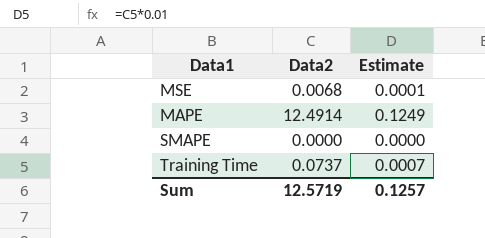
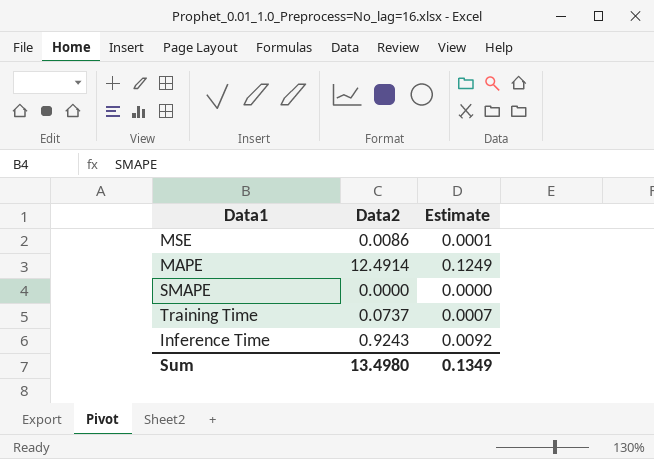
MSE | Data2: 0.0068 -> 0.0086
row Inference Time: none -> 0.9243 | 0.0092
Sum | Data2: 12.5719 -> 13.4980
Sum | Estimate: 0.1257 -> 0.1349

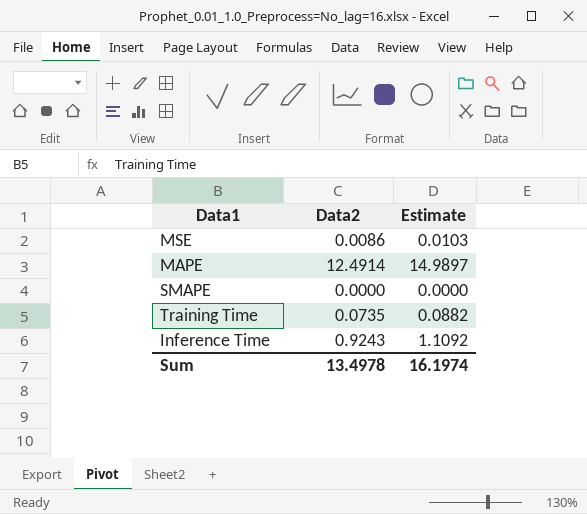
column Estimate | formula: [Data2] * 0.01 -> [Data2] * 1.2
Training Time | Data2: 0.0737 -> 0.0735
Sum | Data2: 13.4980 -> 13.4978
Sum | Estimate: 0.1349 -> 16.1974

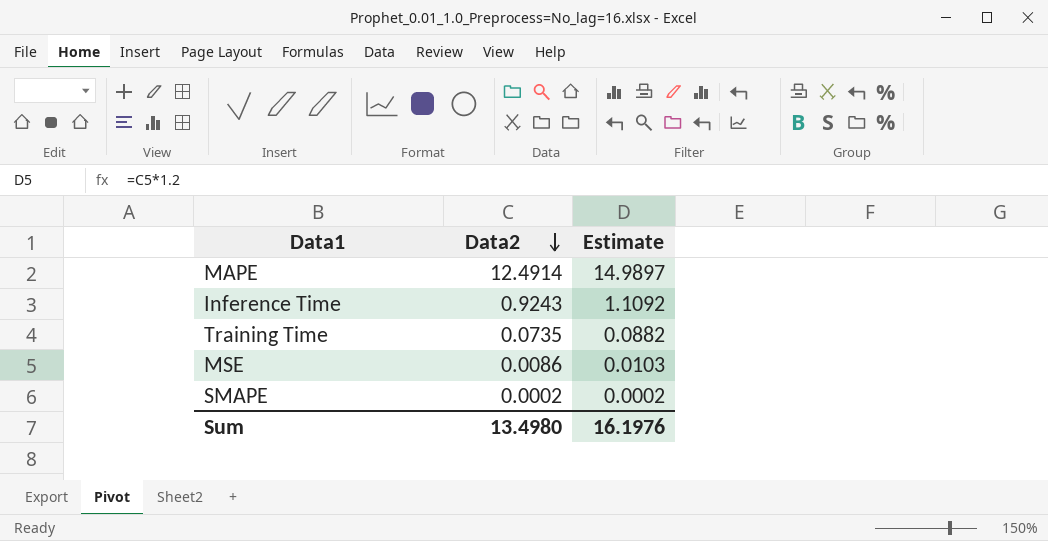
row order: none -> Data2 descending
SMAPE | Data2: 0.0000 -> 0.0002
SMAPE | Estimate: 0.0000 -> 0.0002
Sum | Data2: 13.4978 -> 13.4980
Sum | Estimate: 16.1974 -> 16.1976

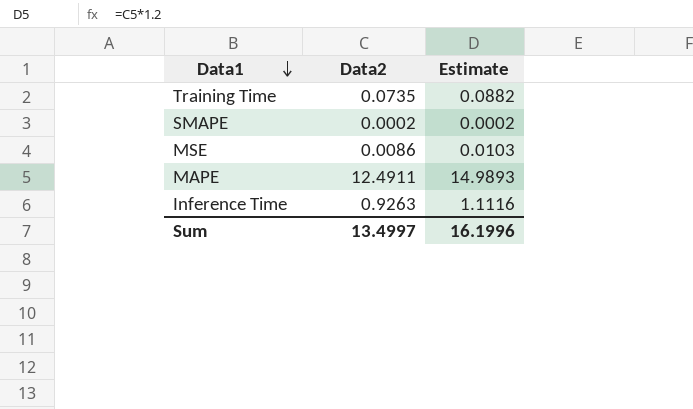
row order: Data2 descending -> Data1 descending
MAPE | Data2: 12.4914 -> 12.4911
MAPE | Estimate: 14.9897 -> 14.9893
Inference Time | Data2: 0.9243 -> 0.9263
Inference Time | Estimate: 1.1092 -> 1.1116
Sum | Data2: 13.4980 -> 13.4997
Sum | Estimate: 16.1976 -> 16.1996

